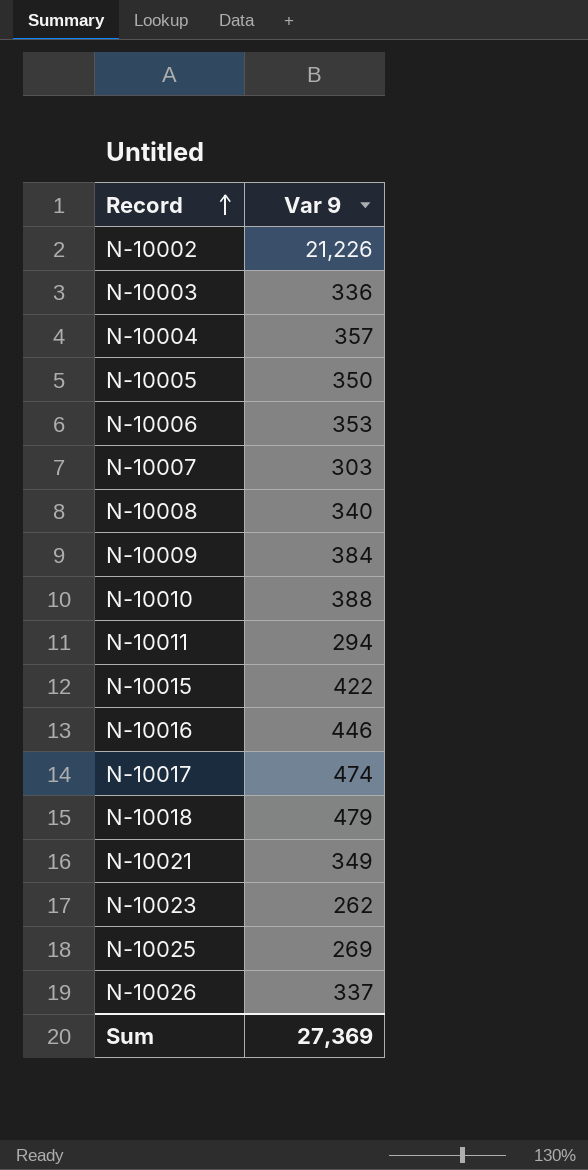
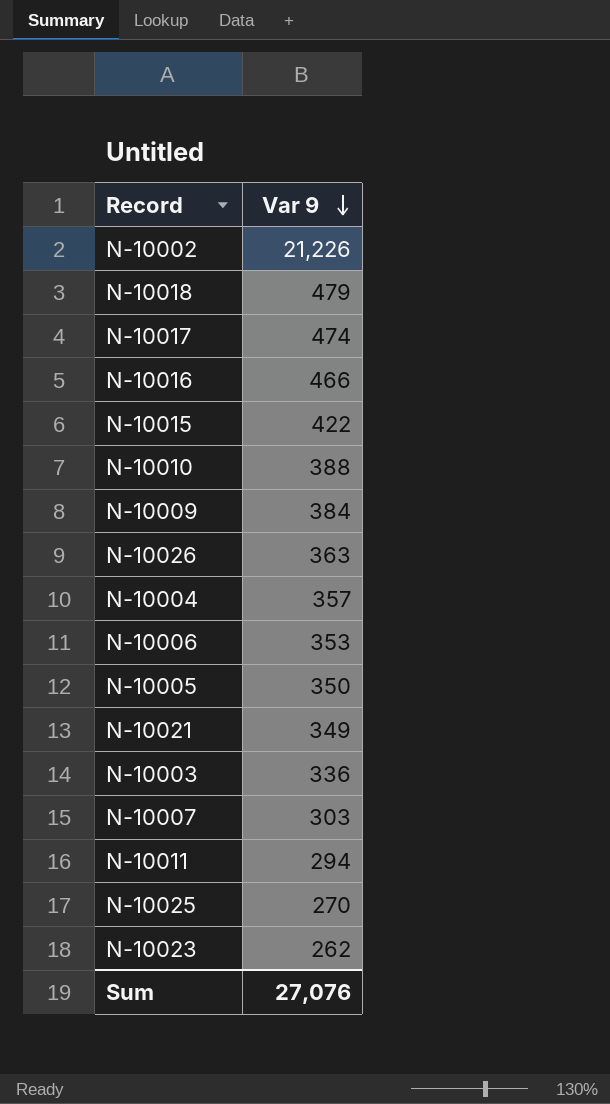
row order: Record ascending -> Var 9 descending
row N-10008: 340 -> none
N-10016 | Var 9: 446 -> 466
N-10026 | Var 9: 337 -> 363
N-10025 | Var 9: 269 -> 270
Sum | Var 9: 27,369 -> 27,076

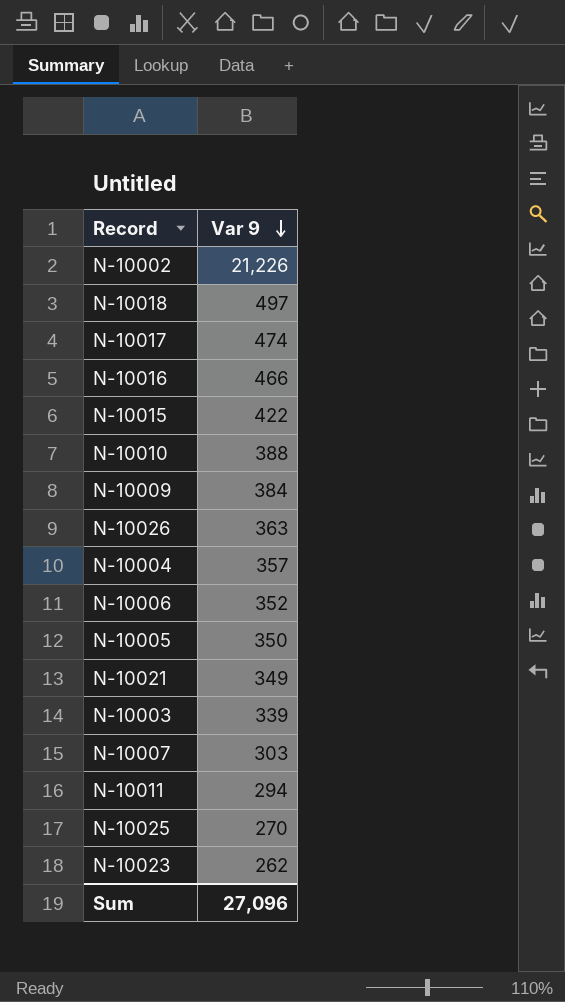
N-10018 | Var 9: 479 -> 497
N-10006 | Var 9: 353 -> 352
N-10003 | Var 9: 336 -> 339
Sum | Var 9: 27,076 -> 27,096

